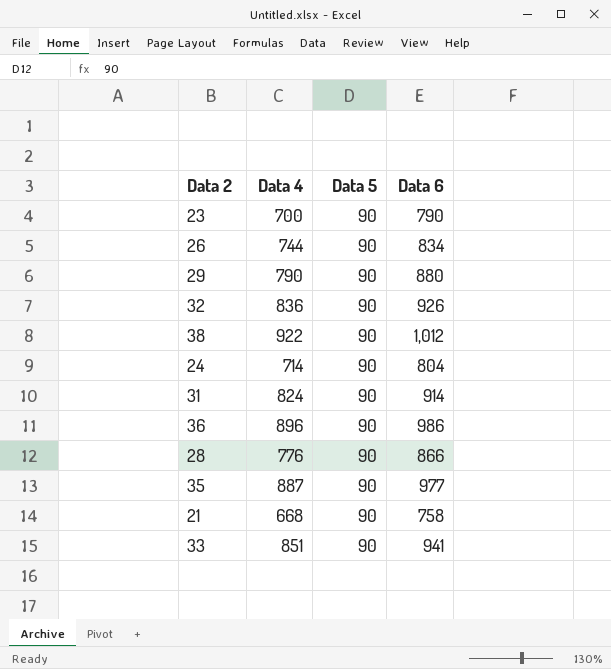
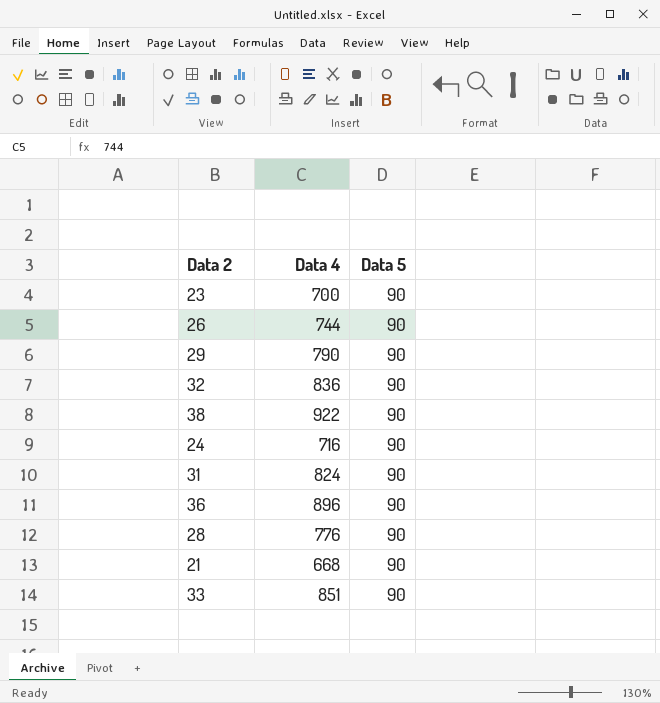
column Data 6 | formula: [Data 4] + [Data 5] -> none
row 35: 887 | 90 | 977 -> none
24 | Data 4: 714 -> 716

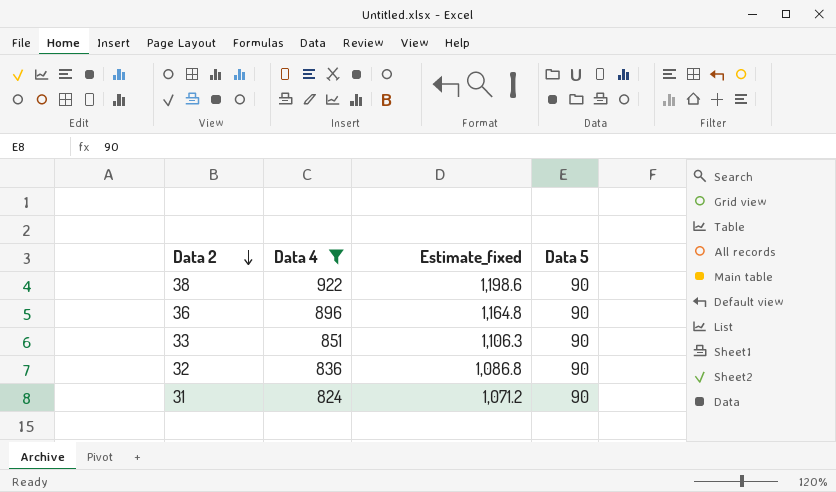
filter: none -> Data 4 >= 824
row order: none -> Data 2 descending
column Estimate_fixed | formula: none -> [Data 4] * 1.3

